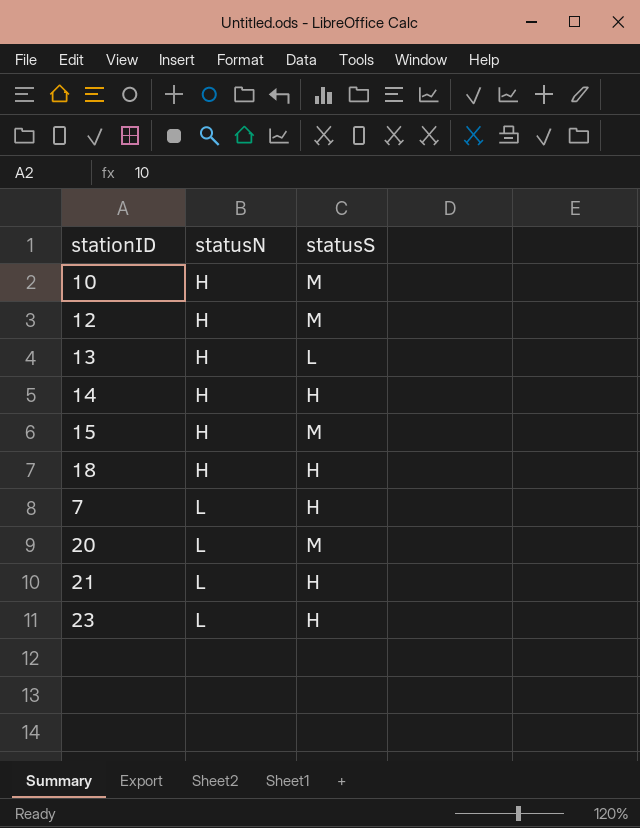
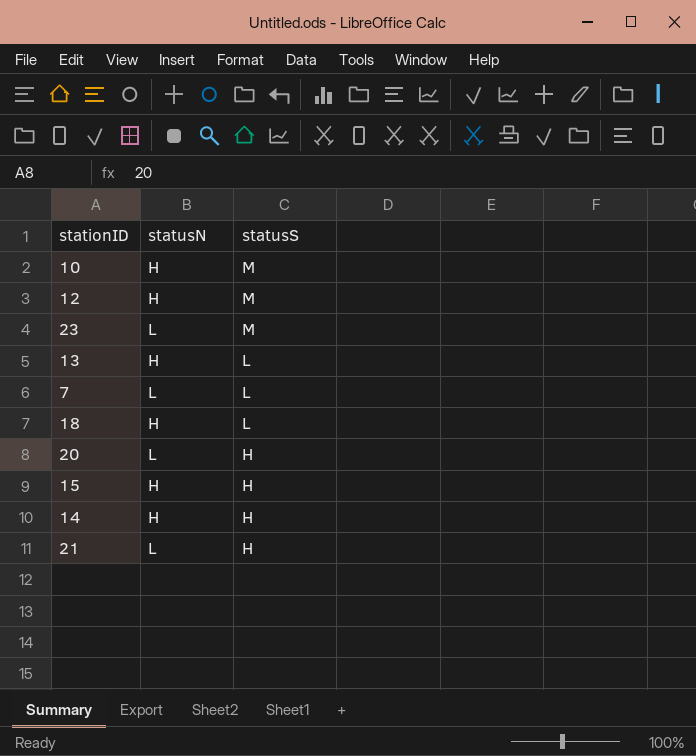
row order: statusN ascending -> statusS descending
23 | statusS: H -> M
7 | statusS: H -> L
18 | statusS: H -> L
20 | statusS: M -> H
15 | statusS: M -> H

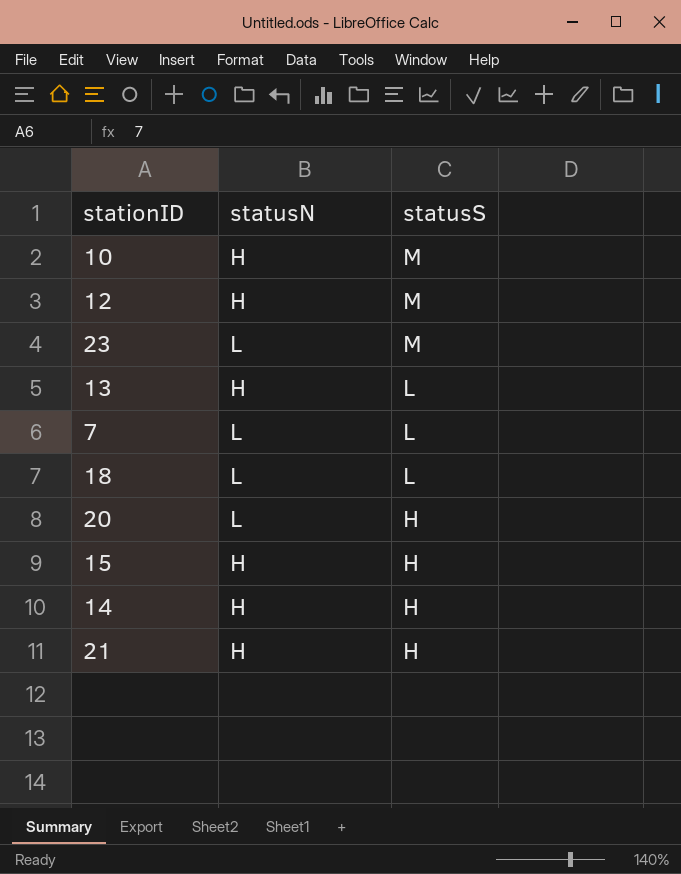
18 | statusN: H -> L
21 | statusN: L -> H

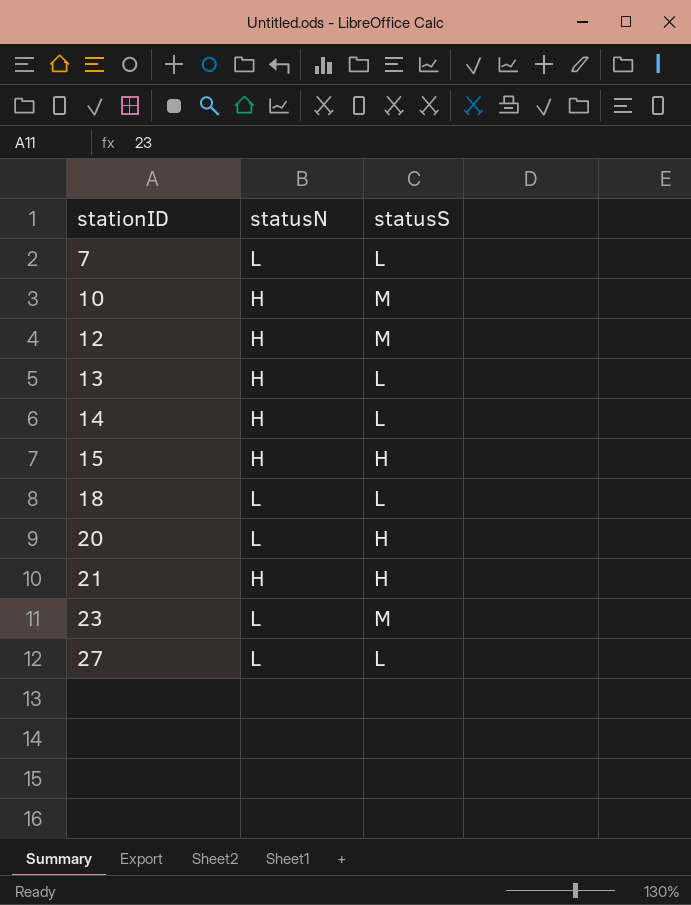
row order: statusS descending -> stationID ascending
14 | statusS: H -> L
row 27: none -> L | L

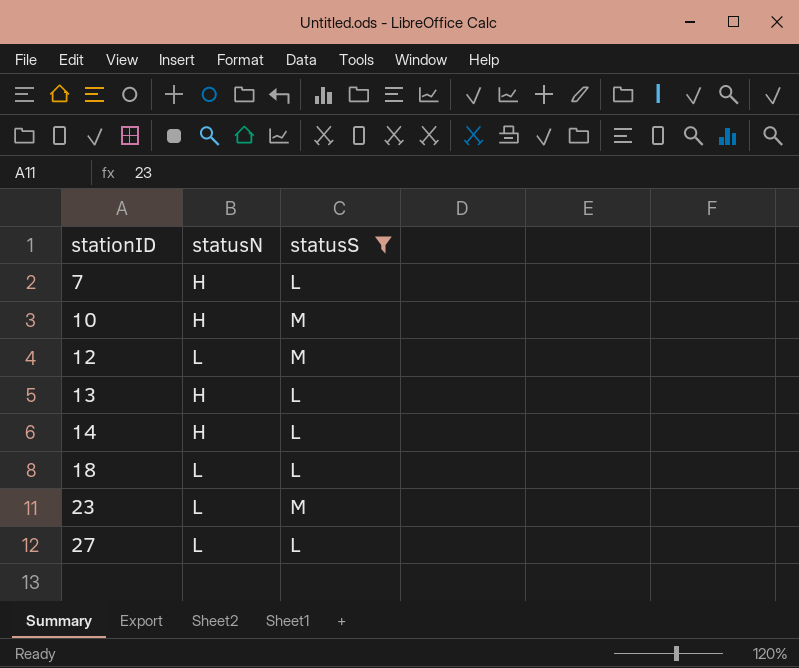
filter: none -> statusS != H
7 | statusN: L -> H
12 | statusN: H -> L

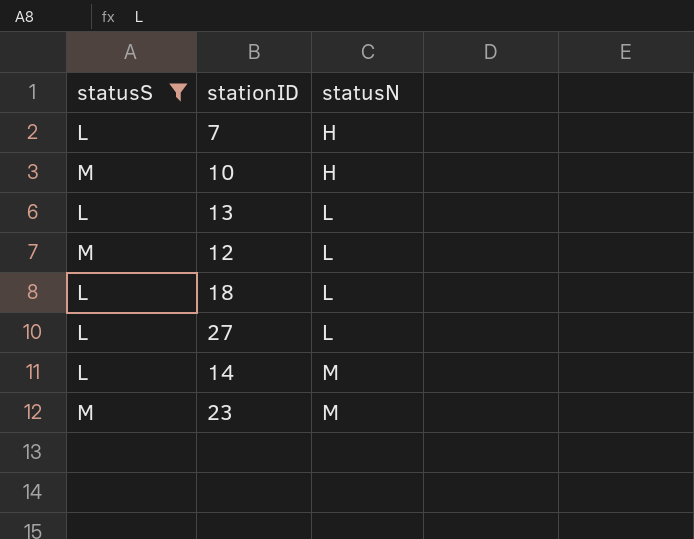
row order: stationID ascending -> statusN ascending
column statusS | position: 3 -> 1
13 | statusN: H -> L
14 | statusN: H -> M
23 | statusN: L -> M

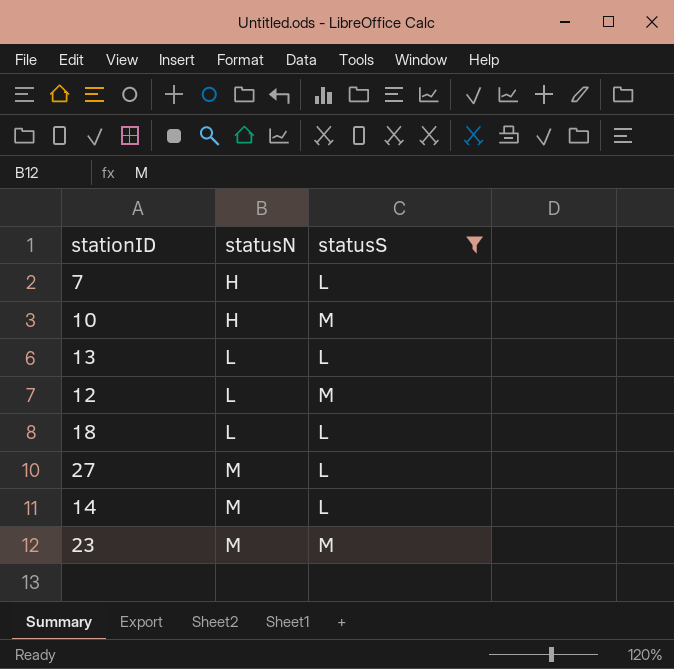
column statusS | position: 1 -> 3
27 | statusN: L -> M

